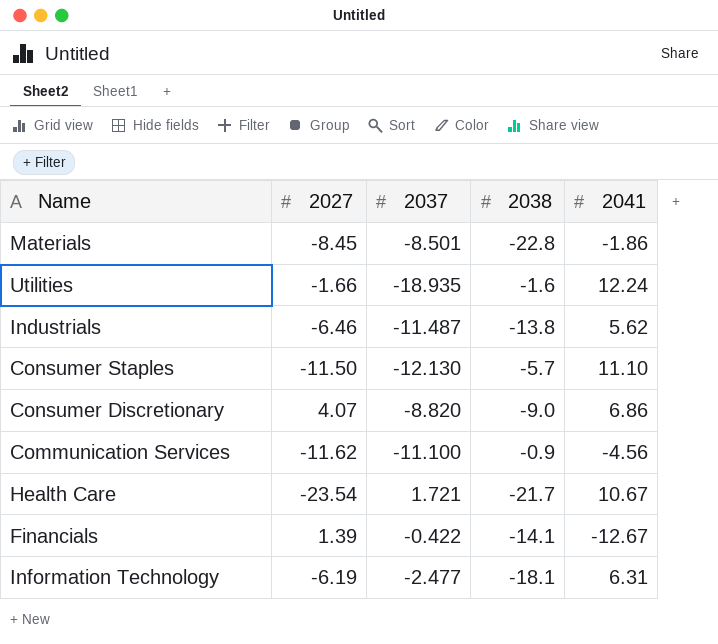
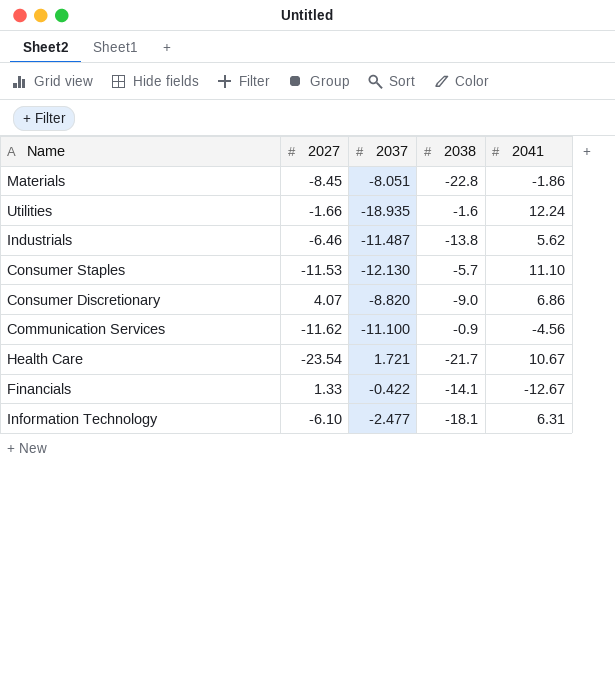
Materials | 2037: -8.501 -> -8.051
Consumer Staples | 2027: -11.50 -> -11.53
Financials | 2027: 1.39 -> 1.33
Information Technology | 2027: -6.19 -> -6.10

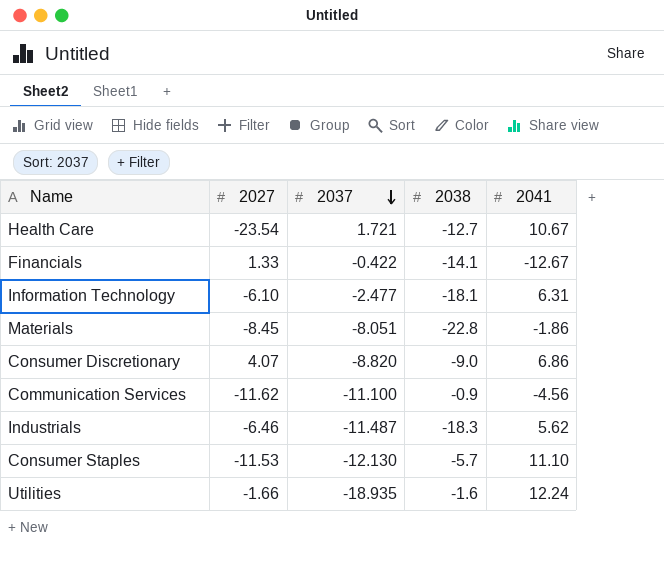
row order: none -> 2037 descending
Health Care | 2038: -21.7 -> -12.7
Industrials | 2038: -13.8 -> -18.3

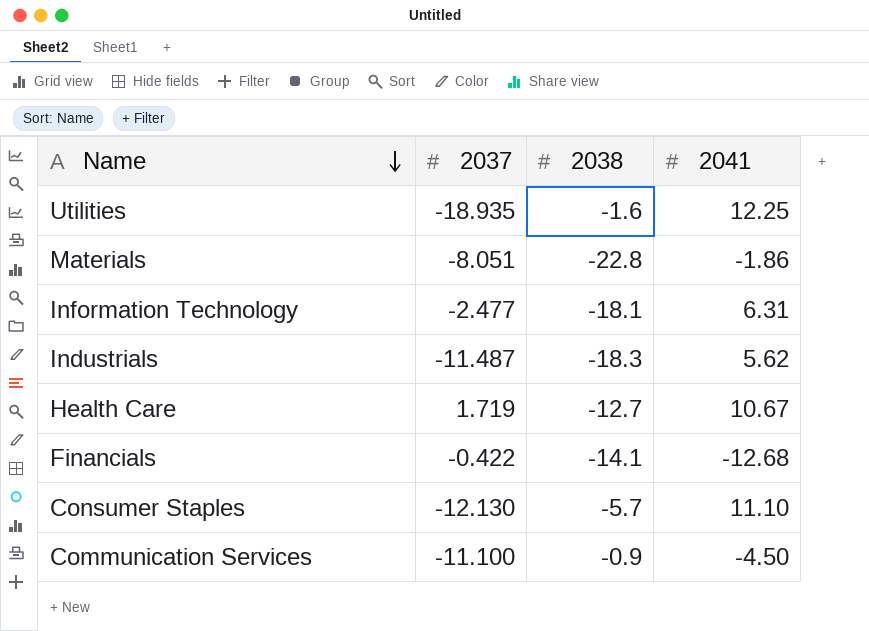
row order: 2037 descending -> Name descending
column 2027 | position: 2 -> none
row Consumer Discretionary: 4.07 | -8.820 | -9.0 | 6.86 -> none
Utilities | 2041: 12.24 -> 12.25
Health Care | 2037: 1.721 -> 1.719
Financials | 2041: -12.67 -> -12.68
Communication Services | 2041: -4.56 -> -4.50

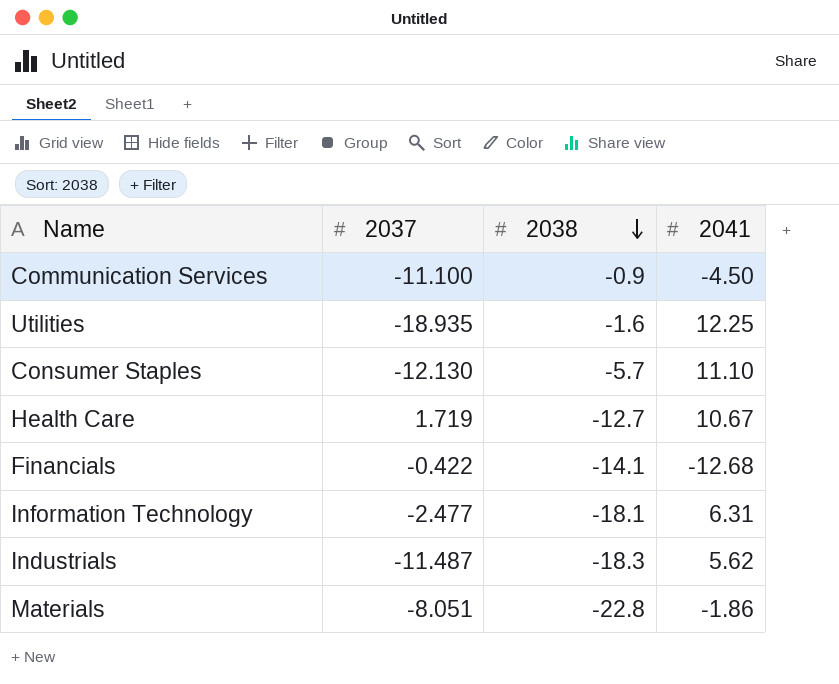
row order: Name descending -> 2038 descending

